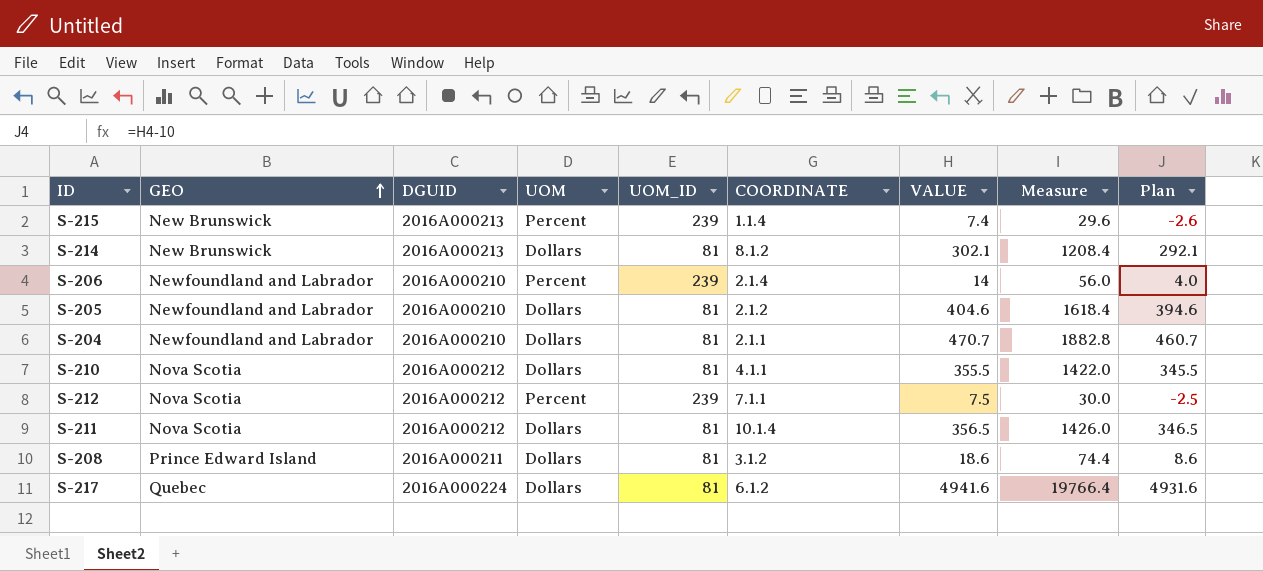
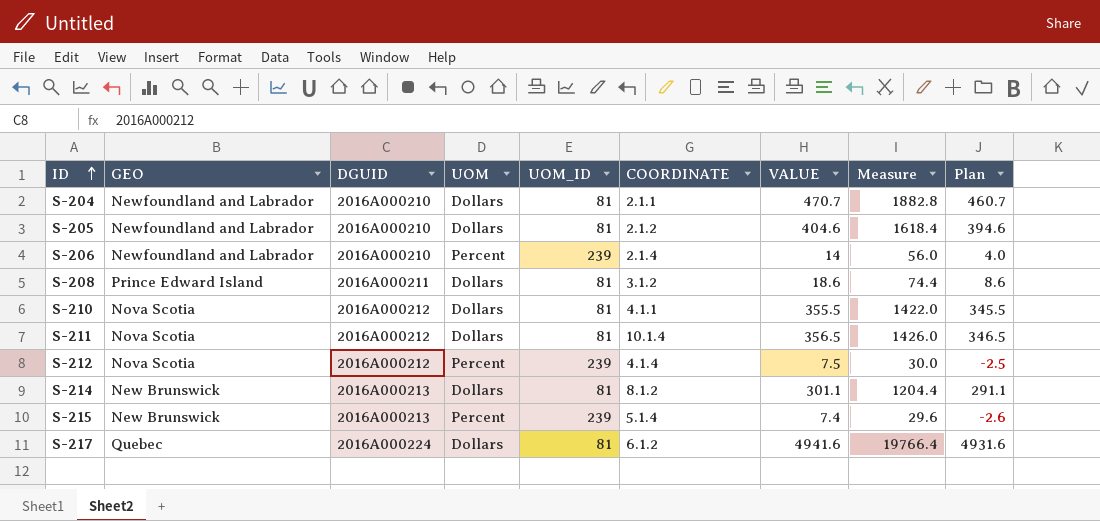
row order: GEO ascending -> ID ascending
S-212 | COORDINATE: 7.1.1 -> 4.1.4
S-214 | VALUE: 302.1 -> 301.1
S-214 | Measure: 1208.4 -> 1204.4
S-214 | Plan: 292.1 -> 291.1
S-215 | COORDINATE: 1.1.4 -> 5.1.4

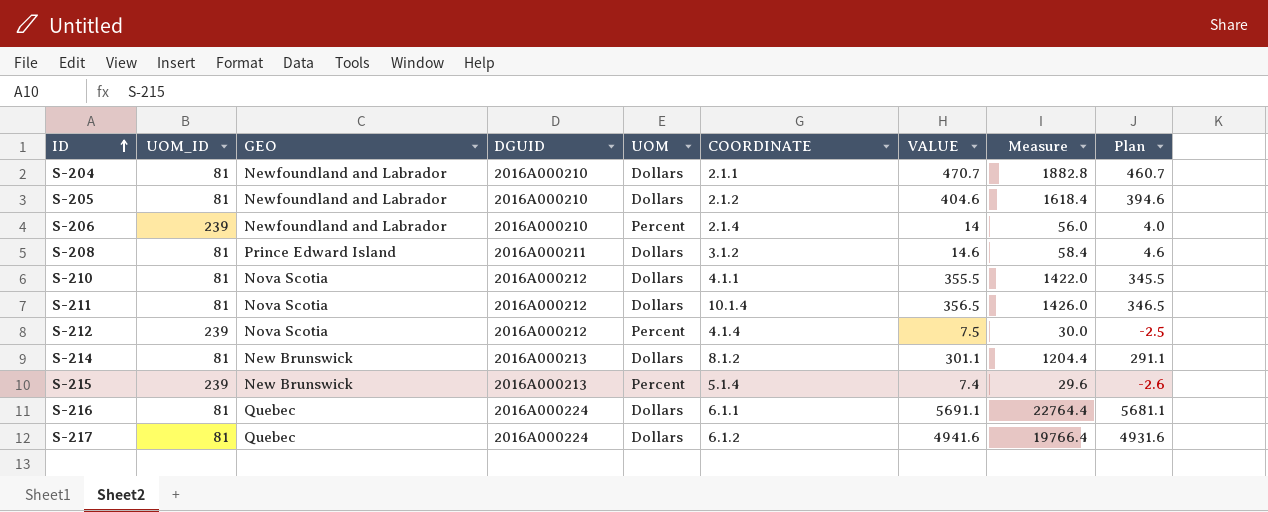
column UOM_ID | position: 5 -> 2
S-208 | VALUE: 18.6 -> 14.6
S-208 | Measure: 74.4 -> 58.4
S-208 | Plan: 8.6 -> 4.6
row S-216: none -> 81 | Quebec | 2016A000224 | Dollars | 6.1.1 | 5691.1 | 22764.4 | 5681.1

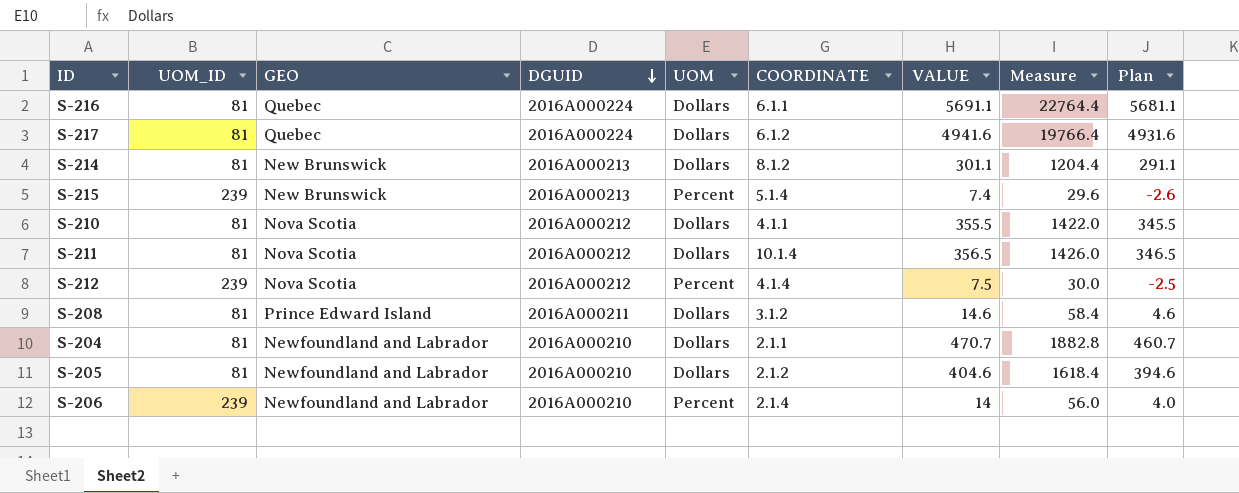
row order: ID ascending -> DGUID descending

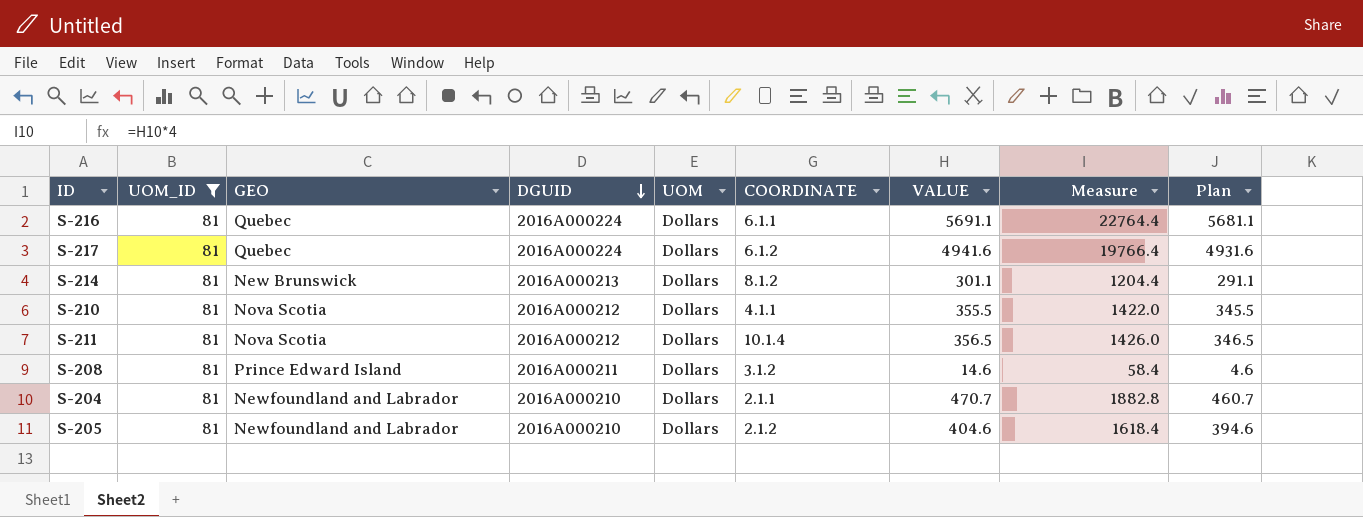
filter: none -> UOM_ID = 81

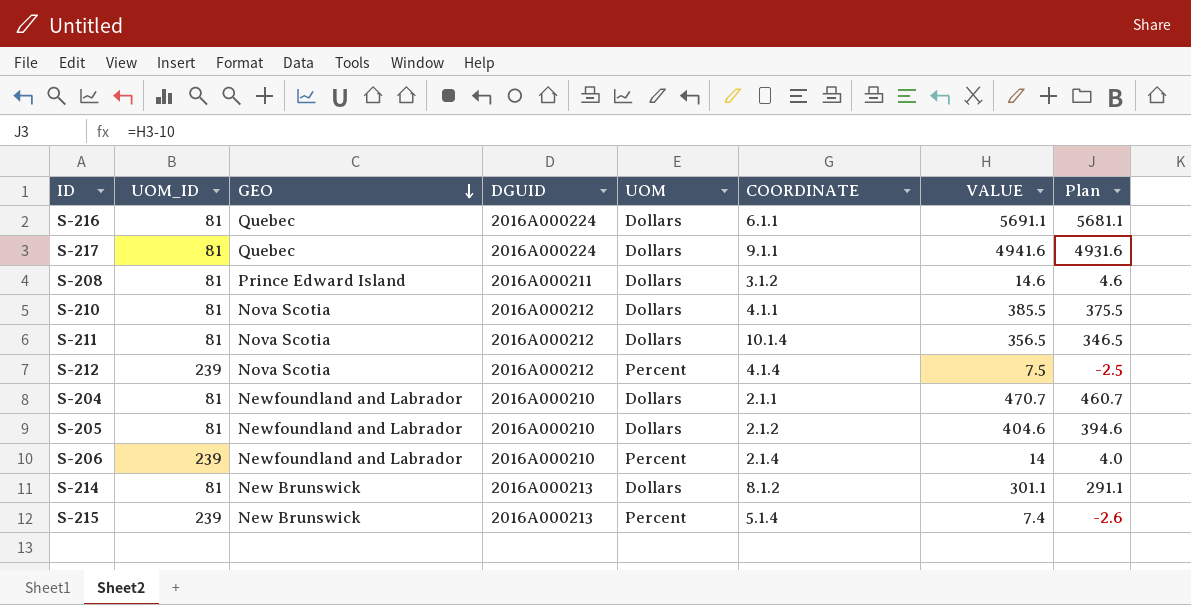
filter: UOM_ID = 81 -> none
row order: DGUID descending -> GEO descending
column Measure | formula: [VALUE] * 4 -> none
S-217 | COORDINATE: 6.1.2 -> 9.1.1
S-210 | VALUE: 355.5 -> 385.5
S-210 | Plan: 345.5 -> 375.5

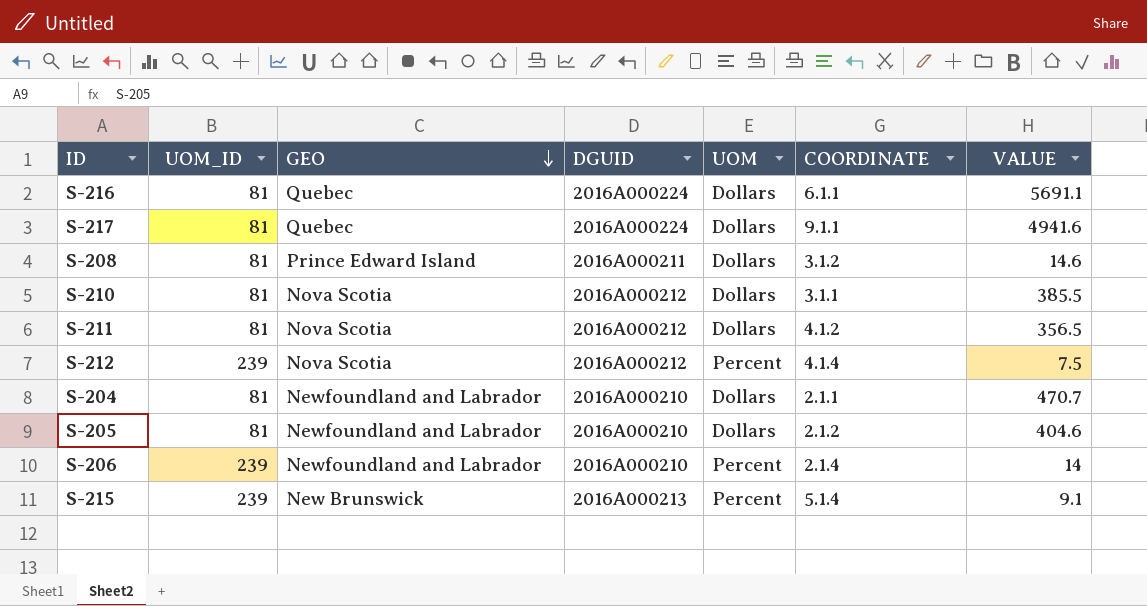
column Plan | formula: [VALUE] - 10 -> none
row S-214: 81 | New Brunswick | 2016A000213 | Dollars | 8.1.2 | 301.1 | 291.1 -> none
S-210 | COORDINATE: 4.1.1 -> 3.1.1
S-211 | COORDINATE: 10.1.4 -> 4.1.2
S-215 | VALUE: 7.4 -> 9.1

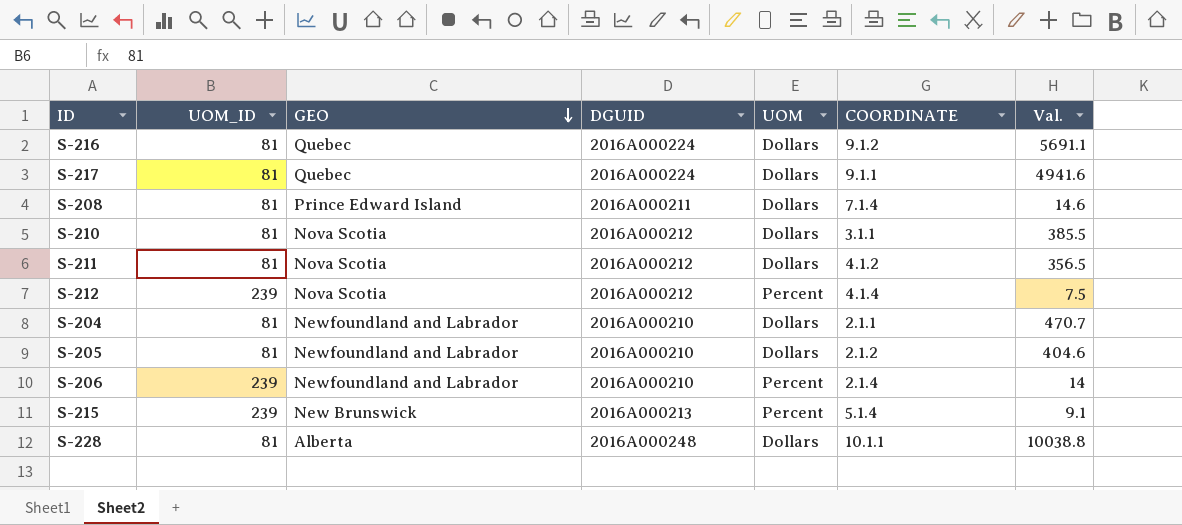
column name: VALUE -> Val.
S-216 | COORDINATE: 6.1.1 -> 9.1.2
S-208 | COORDINATE: 3.1.2 -> 7.1.4
row S-228: none -> 81 | Alberta | 2016A000248 | Dollars | 10.1.1 | 10038.8

